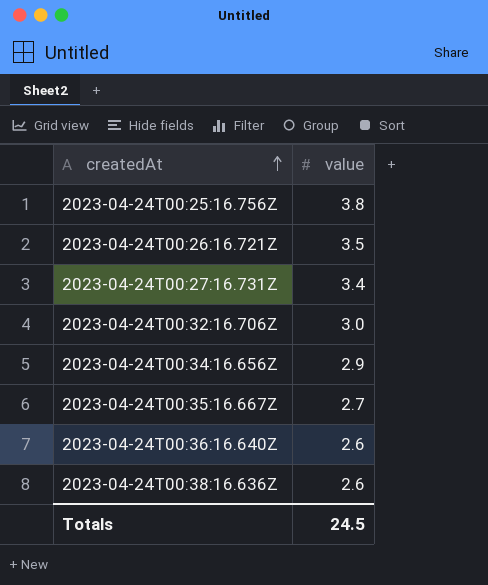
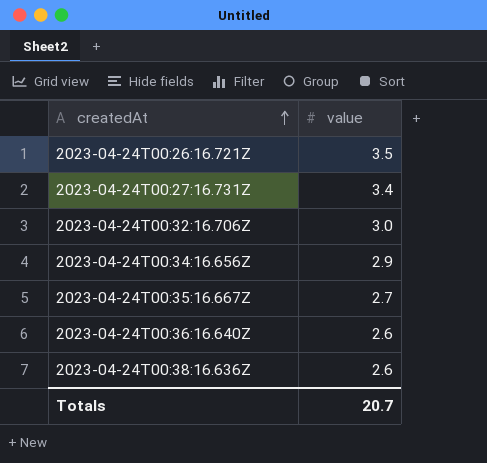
row 2023-04-24T00:25:16.756Z: 3.8 -> none
Totals | value: 24.5 -> 20.7

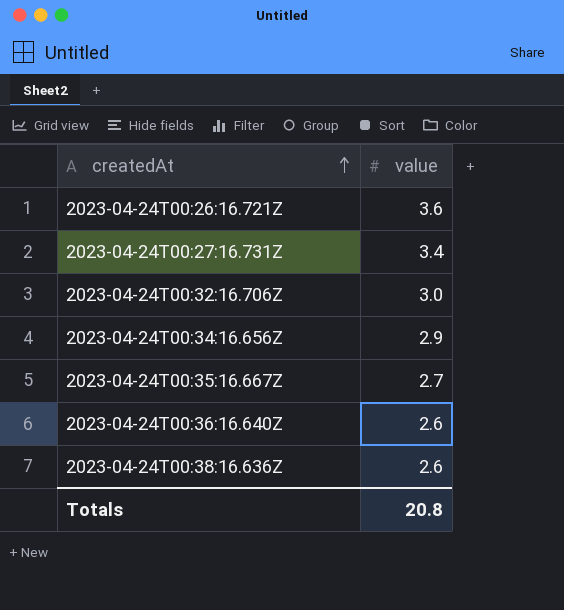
2023-04-24T00:26:16.721Z | value: 3.5 -> 3.6
Totals | value: 20.7 -> 20.8

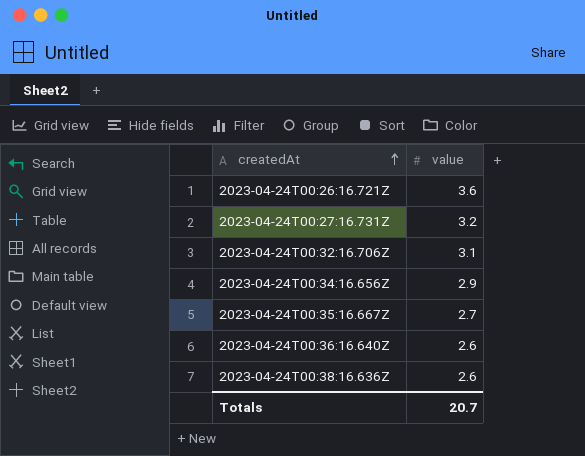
2023-04-24T00:27:16.731Z | value: 3.4 -> 3.2
2023-04-24T00:32:16.706Z | value: 3.0 -> 3.1
Totals | value: 20.8 -> 20.7

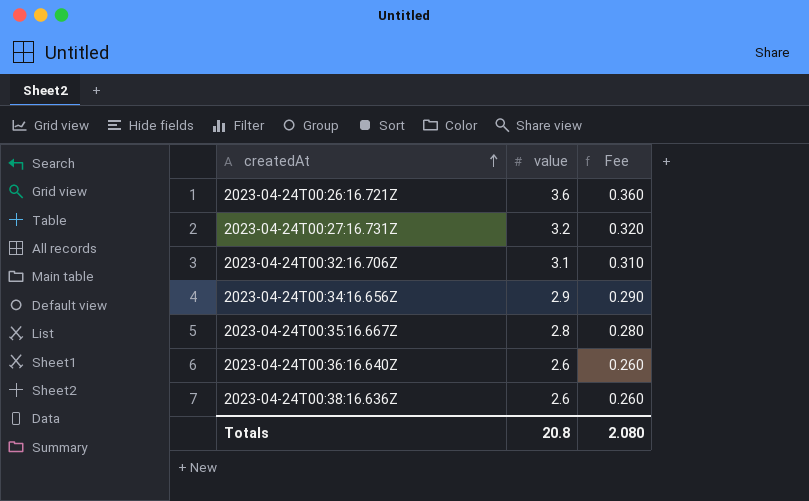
column Fee | formula: none -> [value] * 0.1
2023-04-24T00:35:16.667Z | value: 2.7 -> 2.8
Totals | value: 20.7 -> 20.8

